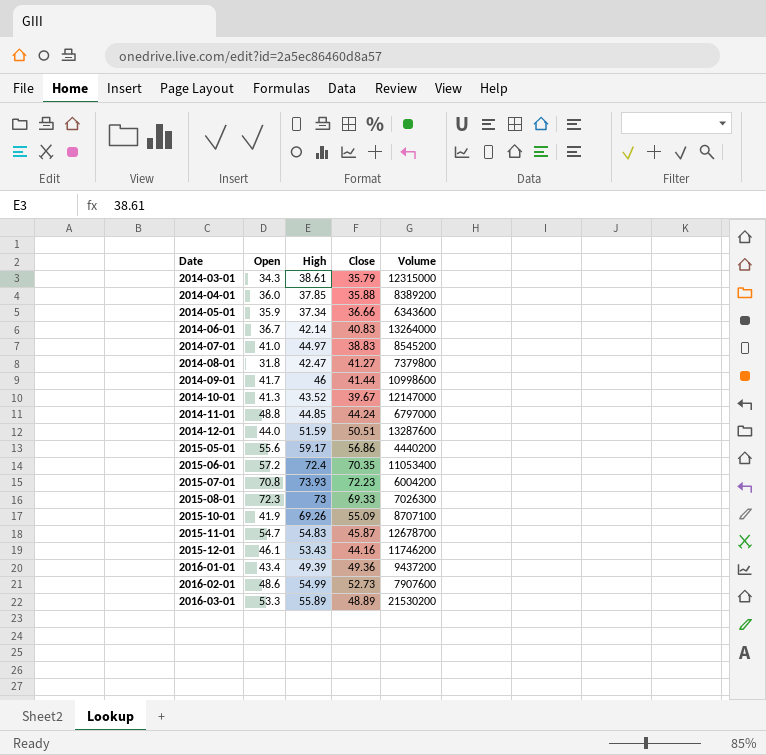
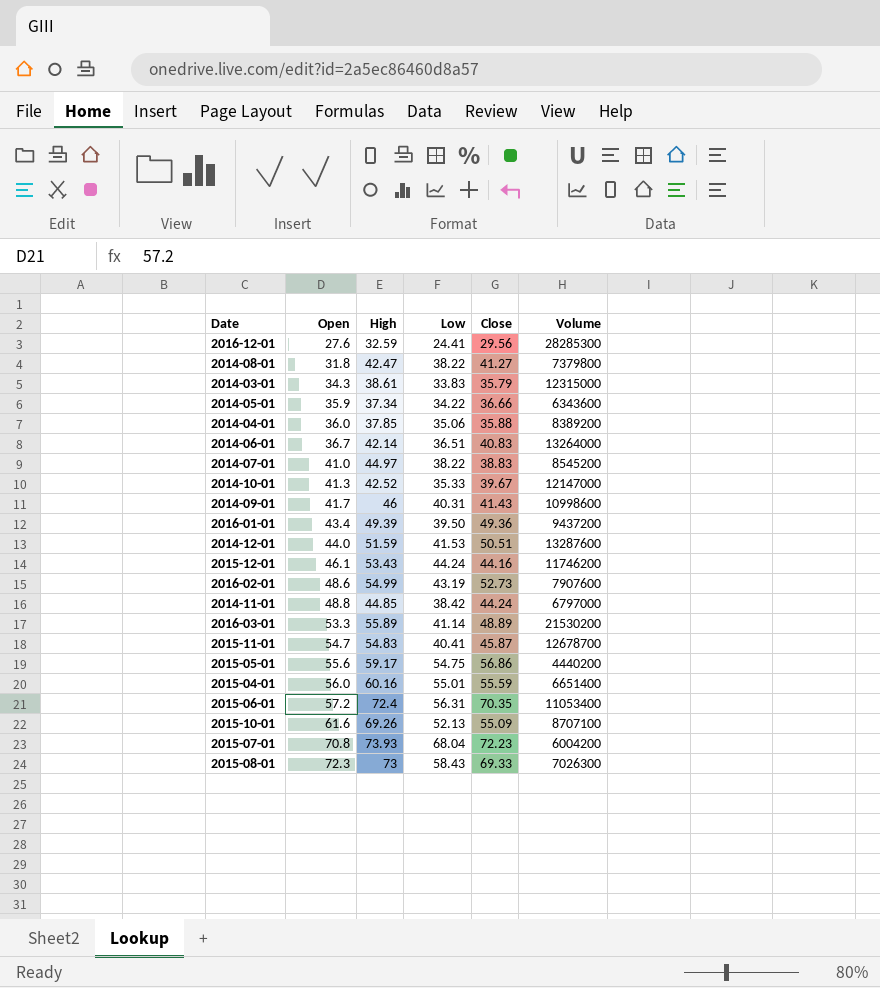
row order: Date ascending -> Open ascending
column Low | position: none -> 4
row 2016-12-01: none -> 27.6 | 32.59 | 24.41 | 29.56 | 28285300
2014-10-01 | High: 43.52 -> 42.52
2014-09-01 | Close: 41.44 -> 41.43
row 2015-04-01: none -> 56.0 | 60.16 | 55.01 | 55.59 | 6651400
2015-10-01 | Open: 41.9 -> 61.6

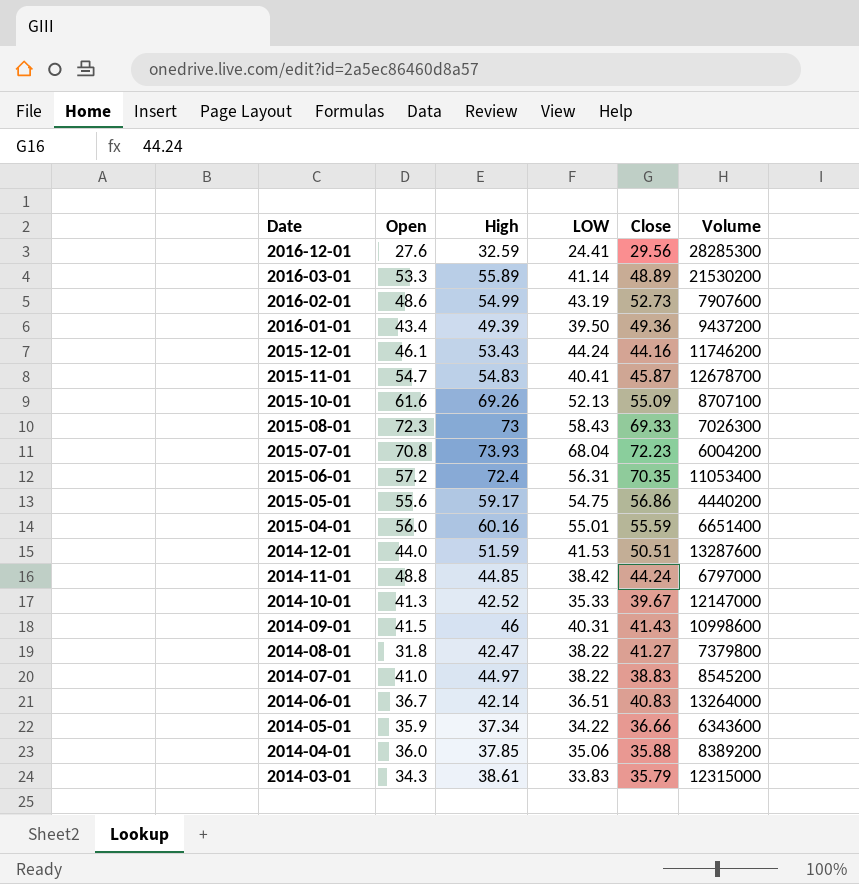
row order: Open ascending -> Date descending
column name: Low -> LOW
2014-09-01 | Open: 41.7 -> 41.5

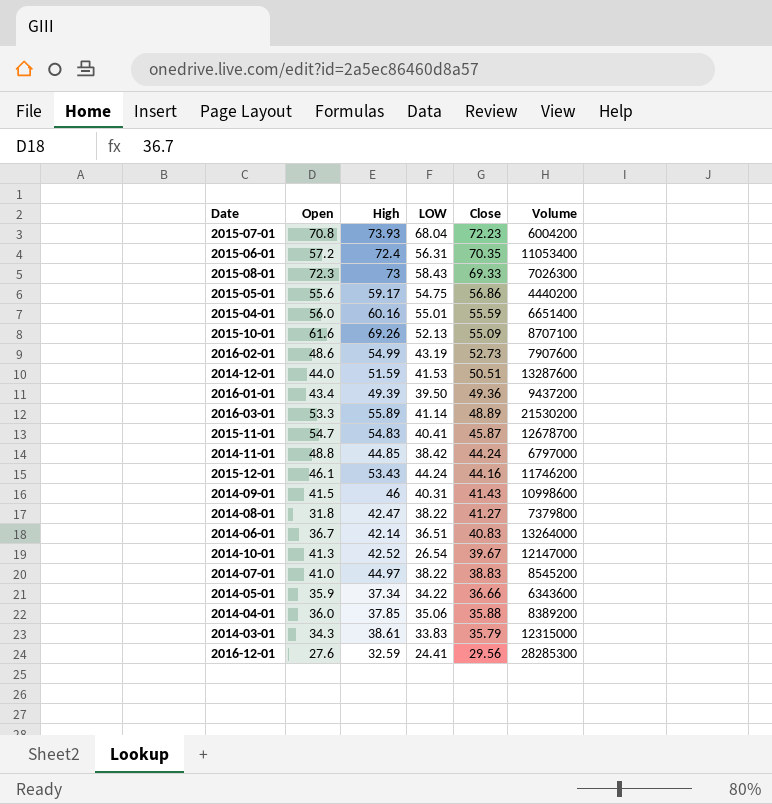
row order: Date descending -> Close descending
2014-10-01 | LOW: 35.33 -> 26.54

